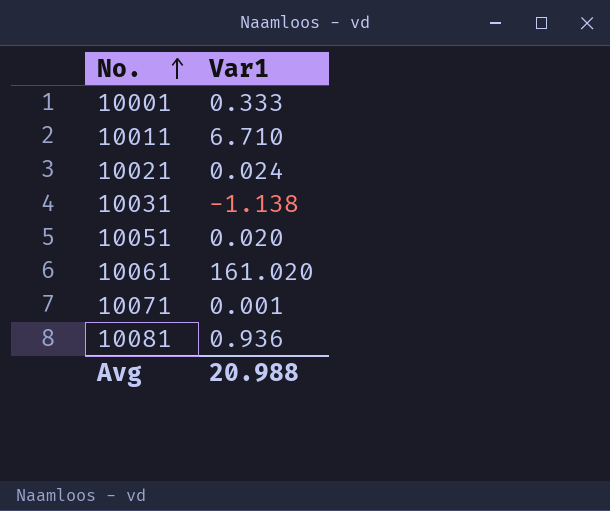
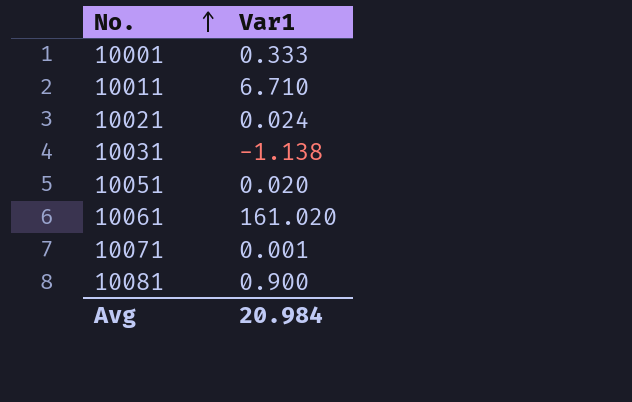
10081 | Var1: 0.936 -> 0.900
Avg | Var1: 20.988 -> 20.984

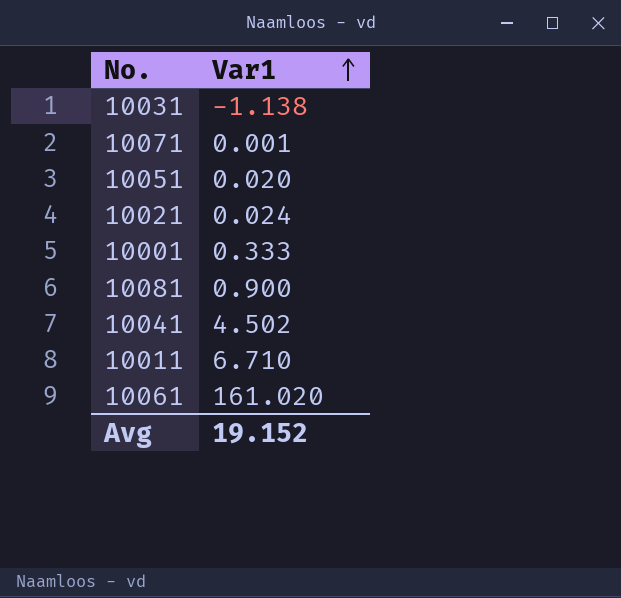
row order: No. ascending -> Var1 ascending
row 10041: none -> 4.502
Avg | Var1: 20.984 -> 19.152

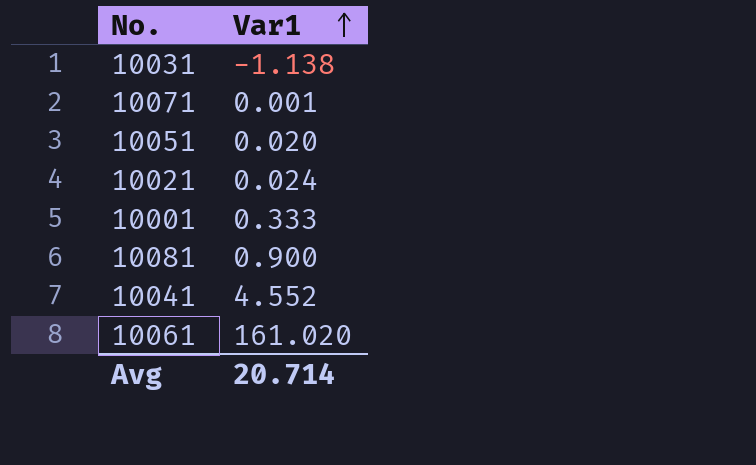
row 10011: 6.710 -> none
10041 | Var1: 4.502 -> 4.552
Avg | Var1: 19.152 -> 20.714

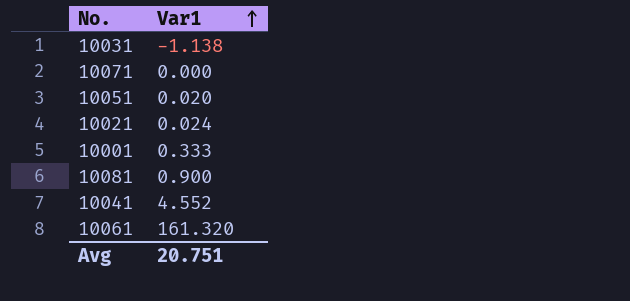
10071 | Var1: 0.001 -> 0.000
10061 | Var1: 161.020 -> 161.320
Avg | Var1: 20.714 -> 20.751

